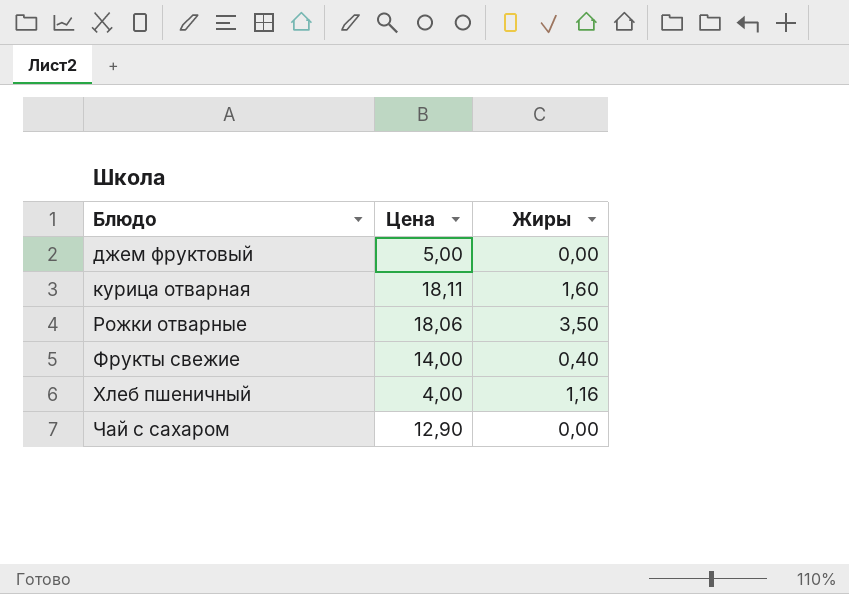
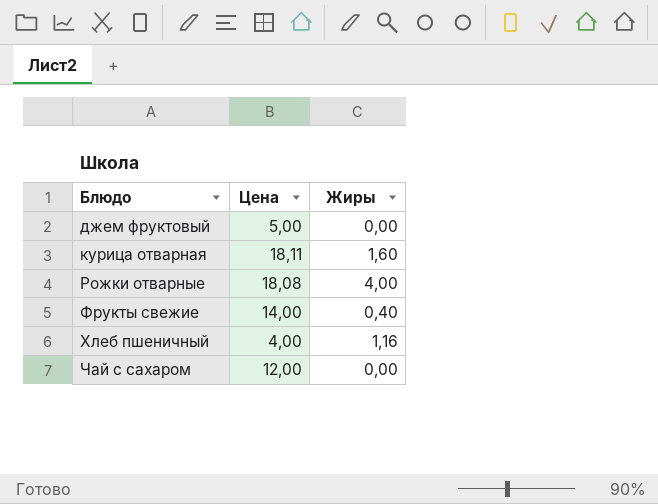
Рожки отварные | Цена: 18,06 -> 18,08
Рожки отварные | Жиры: 3,50 -> 4,00
Чай с сахаром | Цена: 12,90 -> 12,00

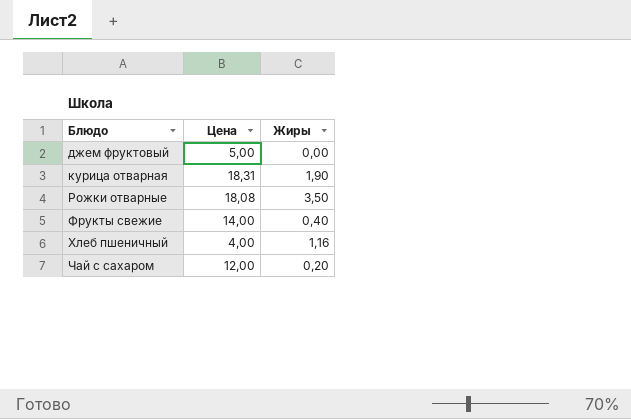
курица отварная | Цена: 18,11 -> 18,31
курица отварная | Жиры: 1,60 -> 1,90
Рожки отварные | Жиры: 4,00 -> 3,50
Чай с сахаром | Жиры: 0,00 -> 0,20

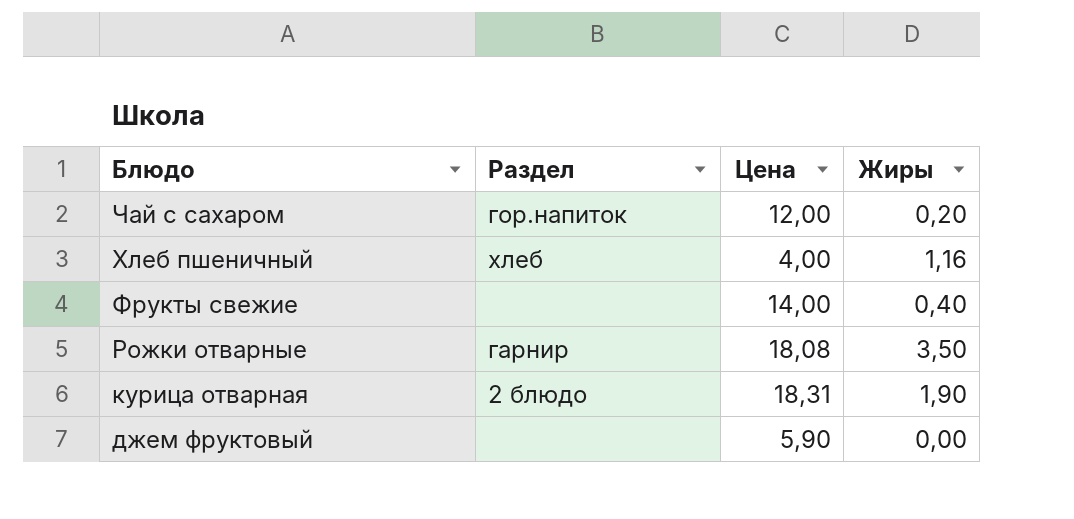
row order: Блюдо ascending -> Блюдо descending
column Раздел | position: none -> 2
джем фруктовый | Цена: 5,00 -> 5,90

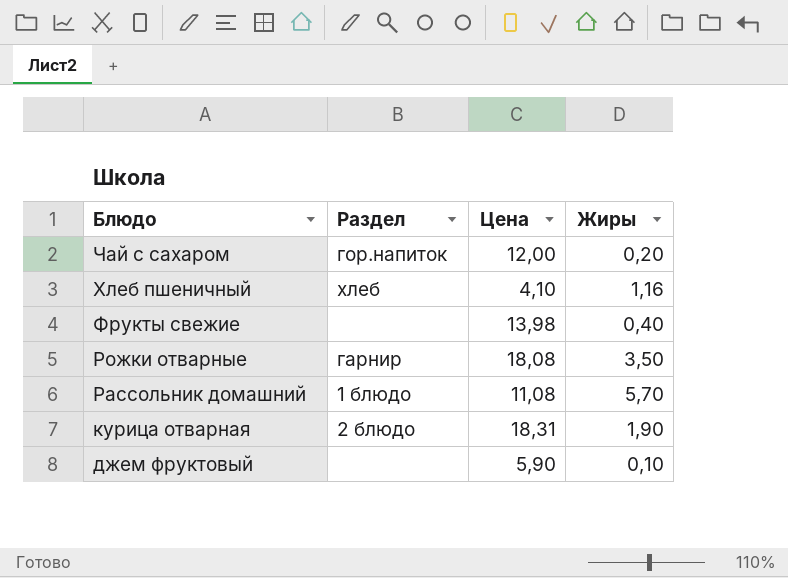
Хлеб пшеничный | Цена: 4,00 -> 4,10
Фрукты свежие | Цена: 14,00 -> 13,98
row Рассольник домашний: none -> 1 блюдо | 11,08 | 5,70
джем фруктовый | Жиры: 0,00 -> 0,10

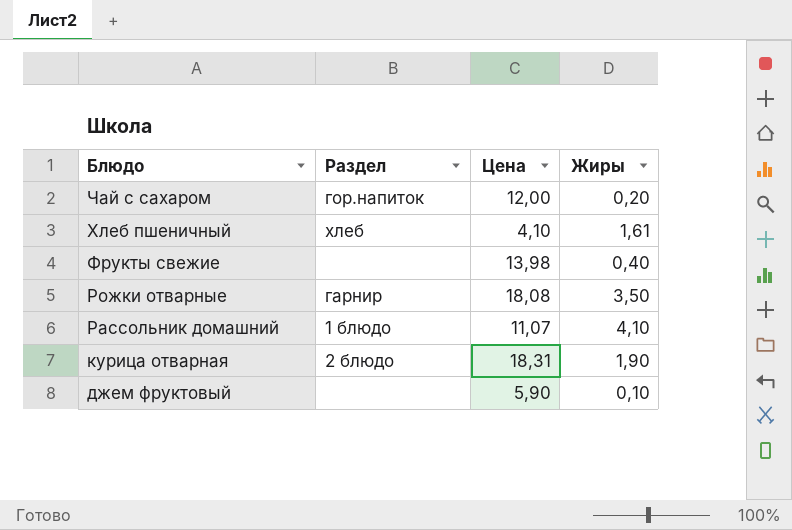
Хлеб пшеничный | Жиры: 1,16 -> 1,61
Рассольник домашний | Цена: 11,08 -> 11,07
Рассольник домашний | Жиры: 5,70 -> 4,10

